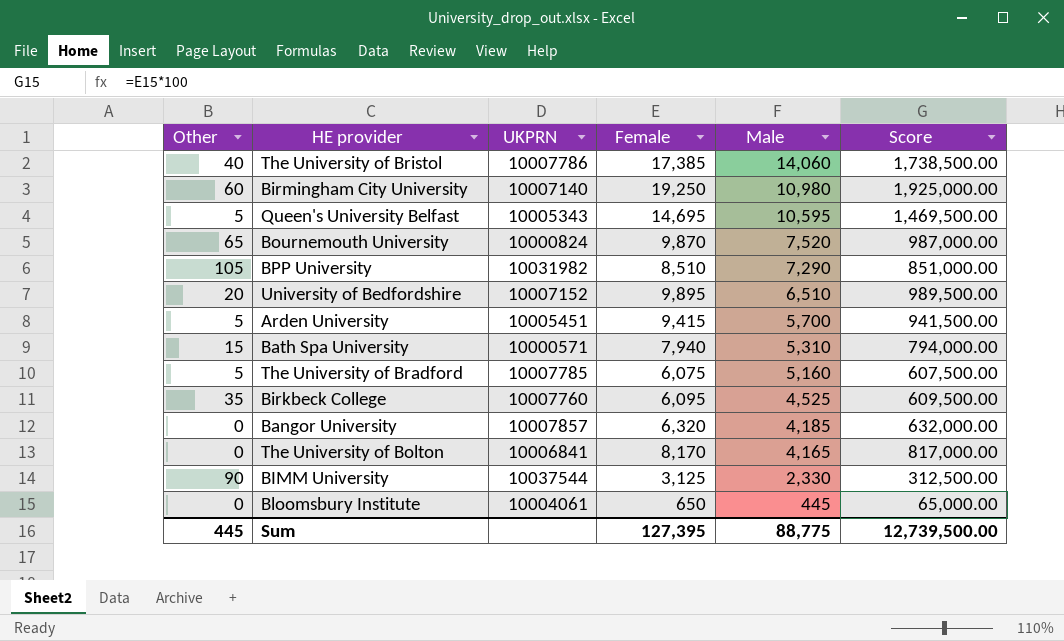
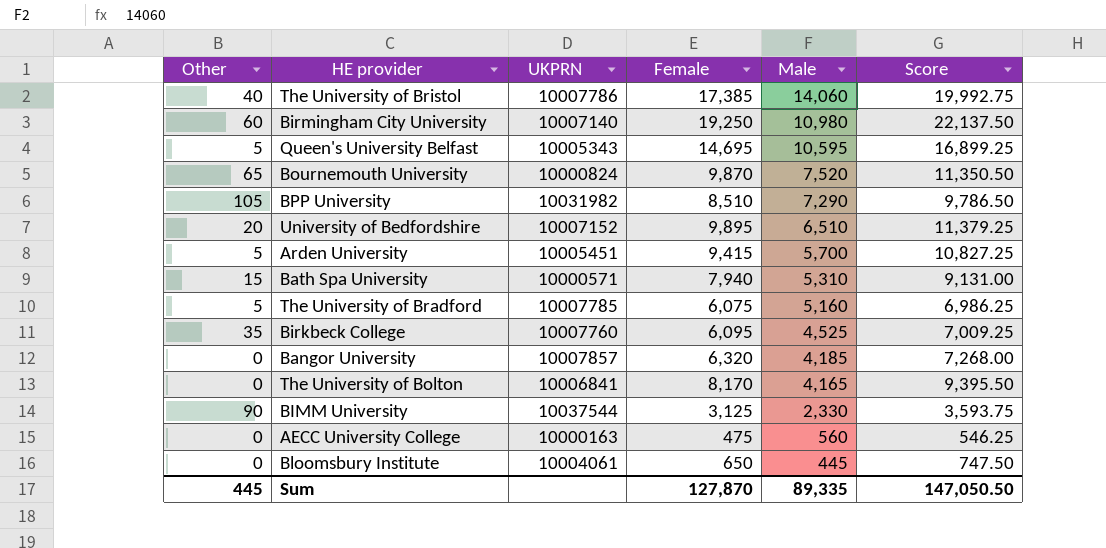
column Score | formula: [Female] * 100 -> [Female] * 1.15
row AECC University College: none -> 0 | 10000163 | 475 | 560 | 546.25
Sum | Female: 127,395 -> 127,870
Sum | Male: 88,775 -> 89,335
Sum | Score: 12,739,500.00 -> 147,050.50

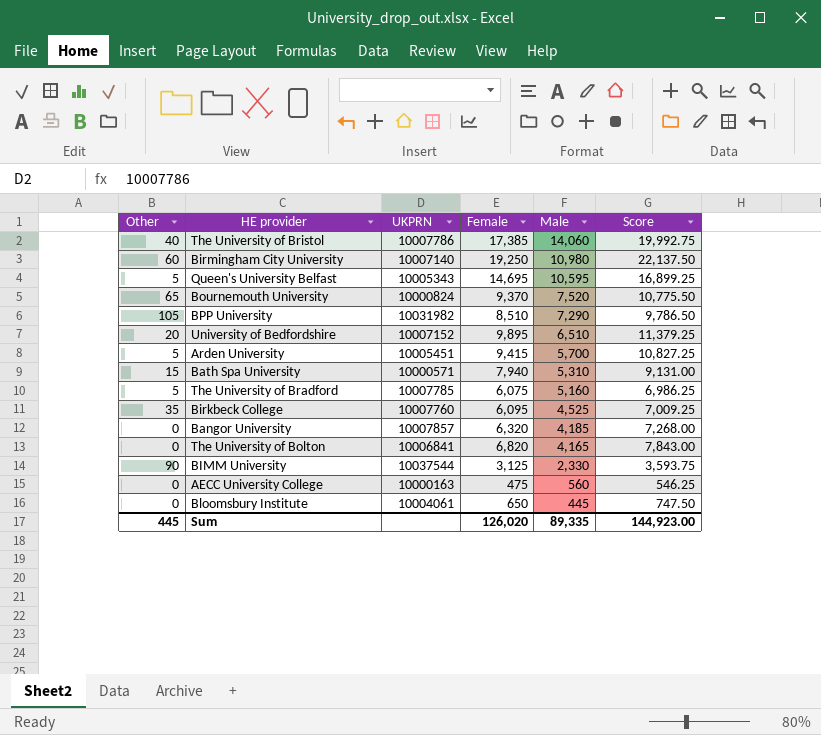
Bournemouth University | Female: 9,870 -> 9,370
Bournemouth University | Score: 11,350.50 -> 10,775.50
The University of Bolton | Female: 8,170 -> 6,820
The University of Bolton | Score: 9,395.50 -> 7,843.00
Sum | Female: 127,870 -> 126,020
Sum | Score: 147,050.50 -> 144,923.00

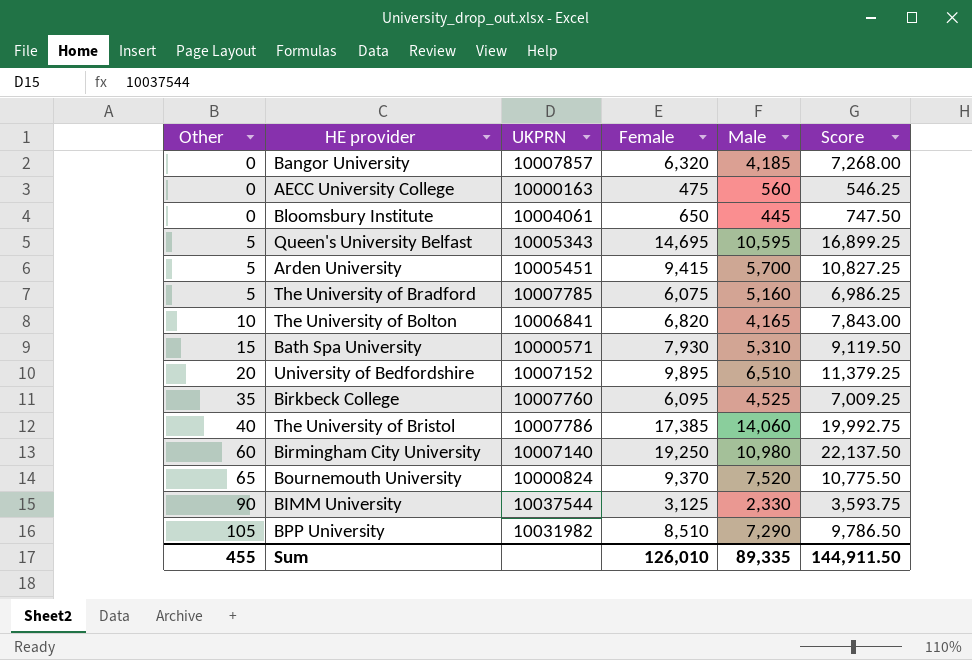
row order: Male descending -> Other ascending
The University of Bolton | Other: 0 -> 10
Bath Spa University | Female: 7,940 -> 7,930
Bath Spa University | Score: 9,131.00 -> 9,119.50
Sum | Other: 445 -> 455
Sum | Female: 126,020 -> 126,010
Sum | Score: 144,923.00 -> 144,911.50

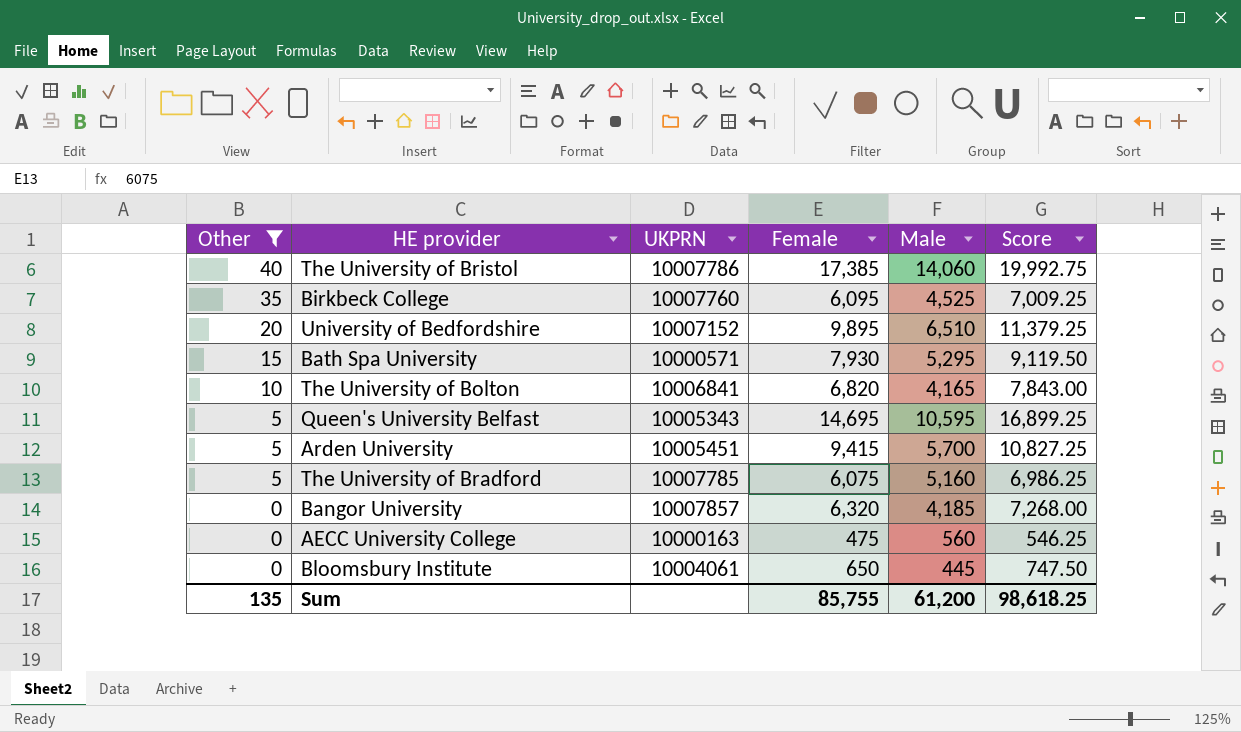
filter: none -> Other <= 40
row order: Other ascending -> Other descending
Bath Spa University | Male: 5,310 -> 5,295
Sum | Other: 455 -> 135
Sum | Female: 126,010 -> 85,755
Sum | Male: 89,335 -> 61,200
Sum | Score: 144,911.50 -> 98,618.25

